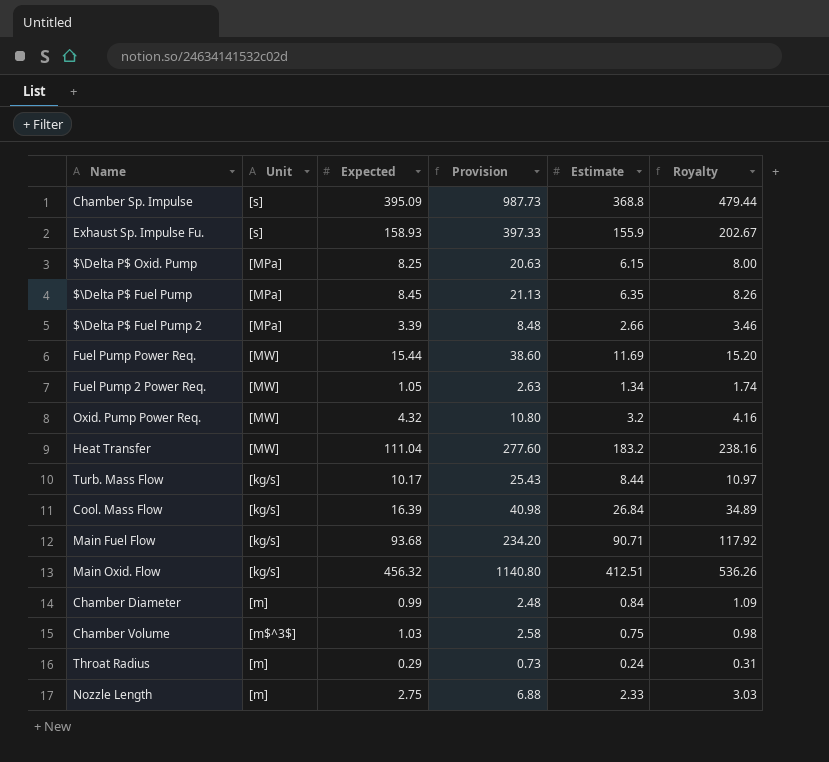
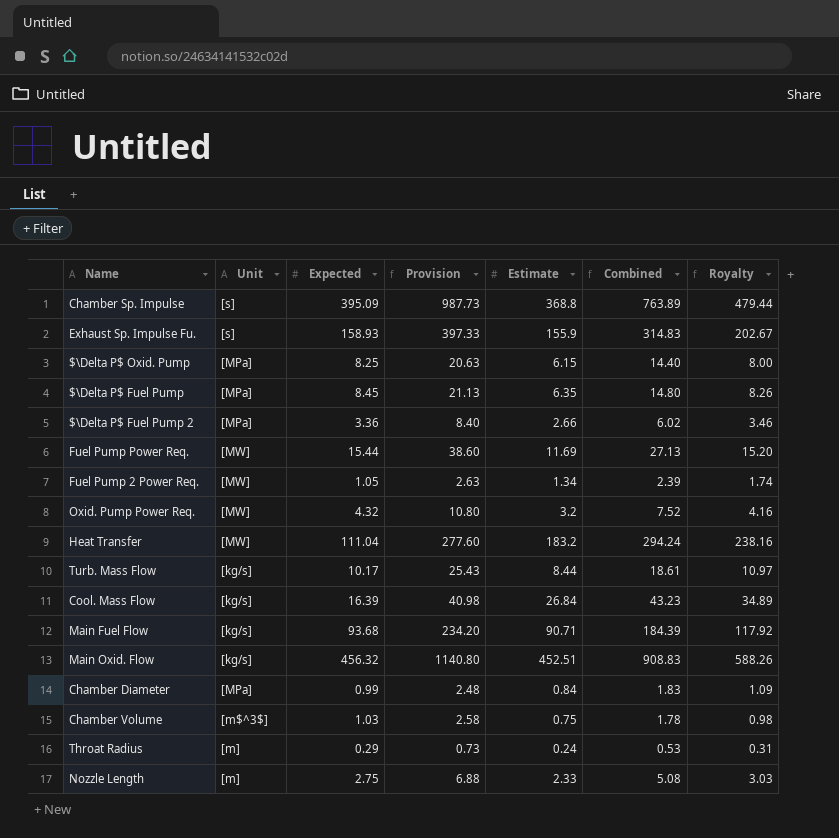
column Combined | formula: none -> [Expected] + [Estimate]
$\Delta P$ Fuel Pump 2 | Expected: 3.39 -> 3.36
$\Delta P$ Fuel Pump 2 | Provision: 8.48 -> 8.40
Main Oxid. Flow | Estimate: 412.51 -> 452.51
Main Oxid. Flow | Royalty: 536.26 -> 588.26
Chamber Diameter | Unit: [m] -> [MPa]

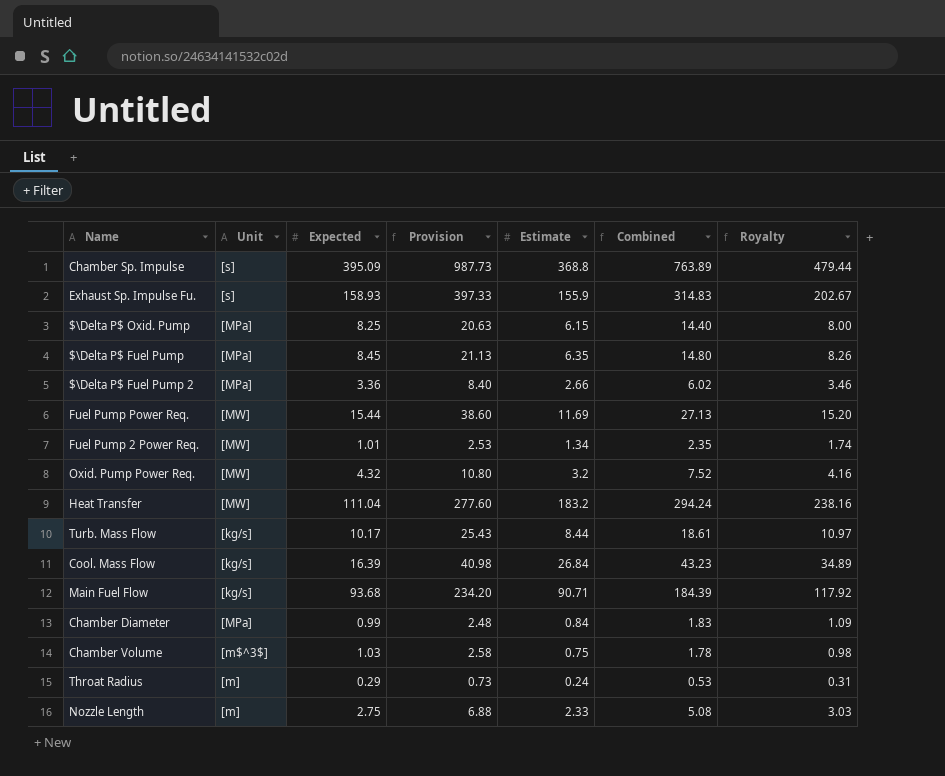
row Main Oxid. Flow: [kg/s] | 456.32 | 1140.80 | 452.51 | 908.83 | 588.26 -> none
Fuel Pump 2 Power Req. | Expected: 1.05 -> 1.01
Fuel Pump 2 Power Req. | Provision: 2.63 -> 2.53
Fuel Pump 2 Power Req. | Combined: 2.39 -> 2.35

